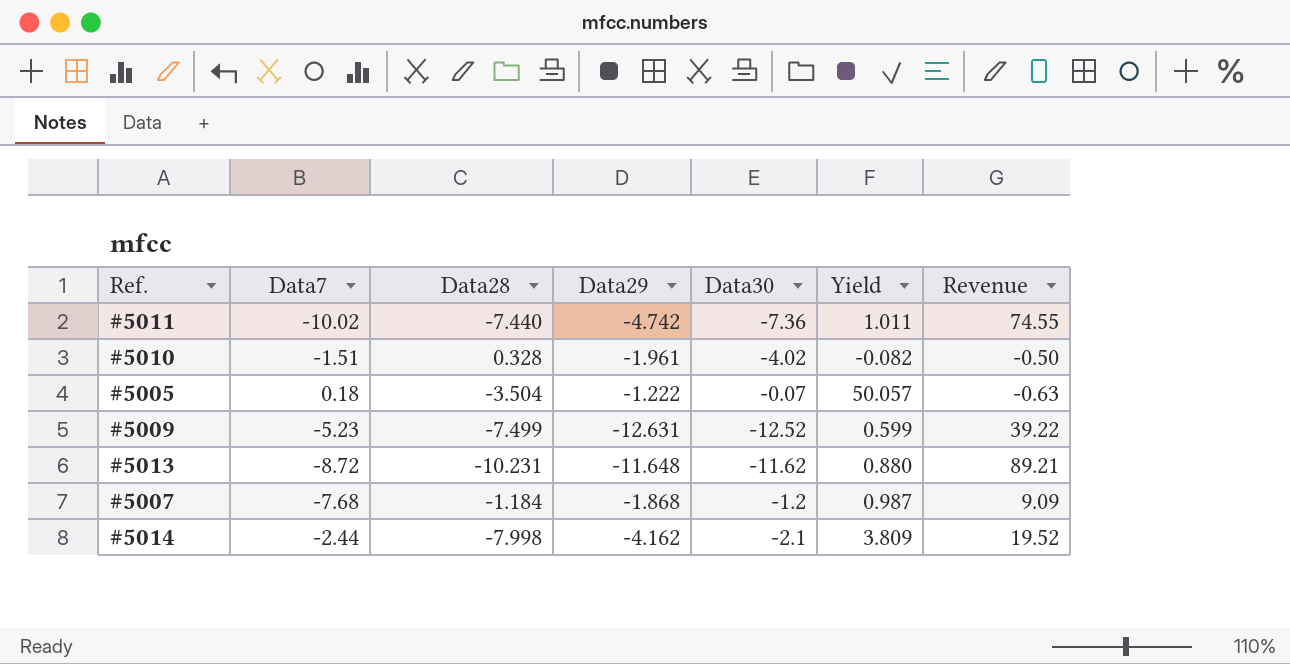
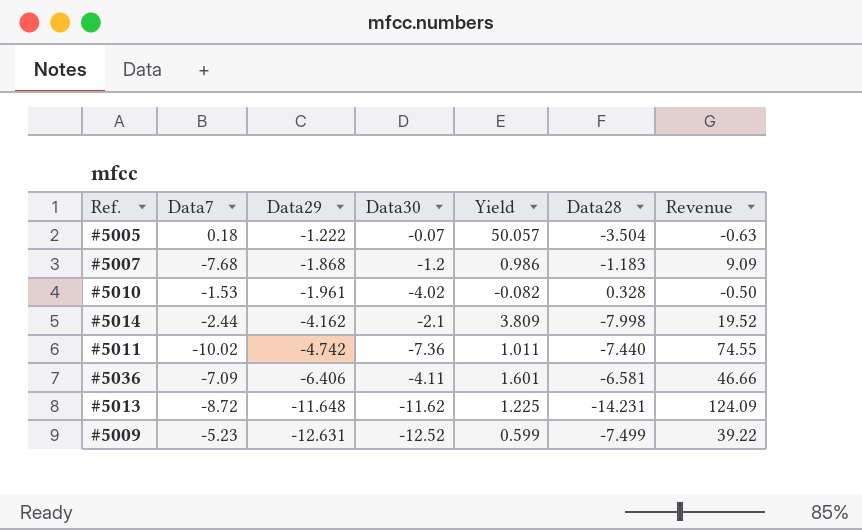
row order: none -> Data29 descending
column Data28 | position: 3 -> 6
#5007 | Yield: 0.987 -> 0.986
#5007 | Data28: -1.184 -> -1.183
#5010 | Data7: -1.51 -> -1.53
row #5036: none -> -7.09 | -6.406 | -4.11 | 1.601 | -6.581 | 46.66
#5013 | Yield: 0.880 -> 1.225
#5013 | Data28: -10.231 -> -14.231
#5013 | Revenue: 89.21 -> 124.09

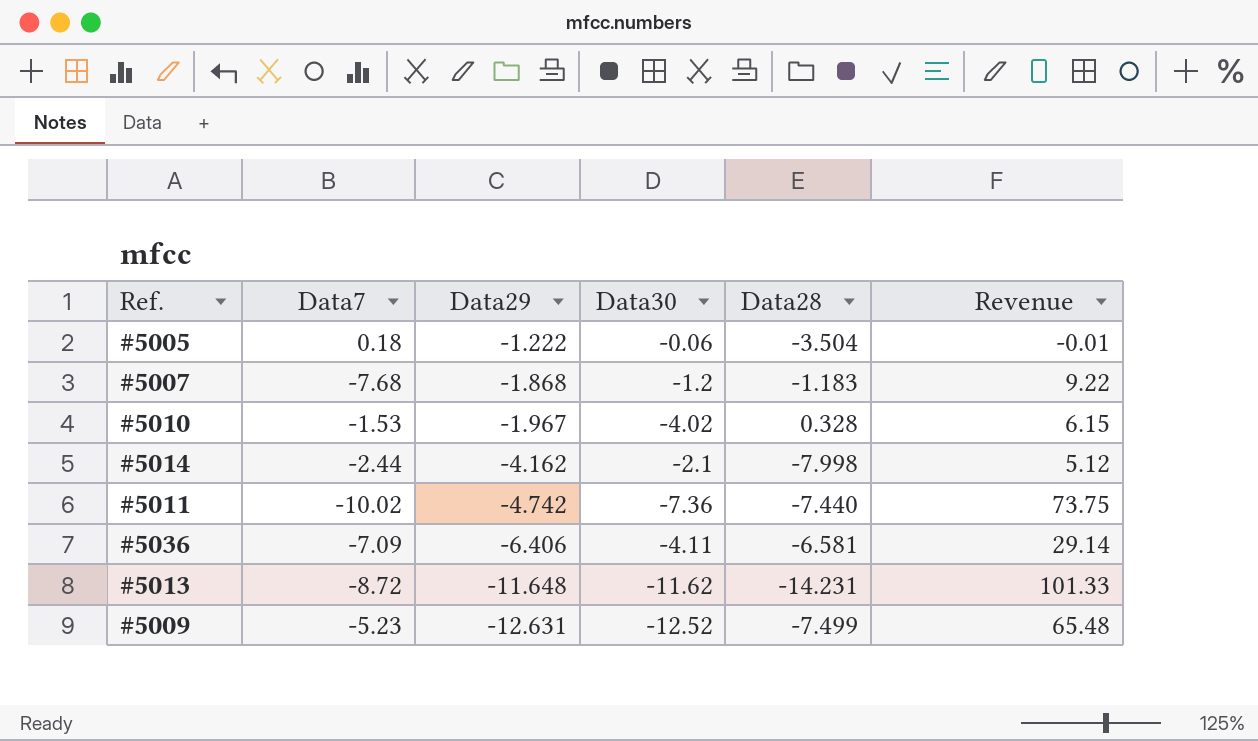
column Yield | formula: [Data28] / [Data30] -> none
column Revenue | formula: [Data7] * [Data28] -> [Data7] * [Data30]
#5005 | Data30: -0.07 -> -0.06
#5010 | Data29: -1.961 -> -1.967

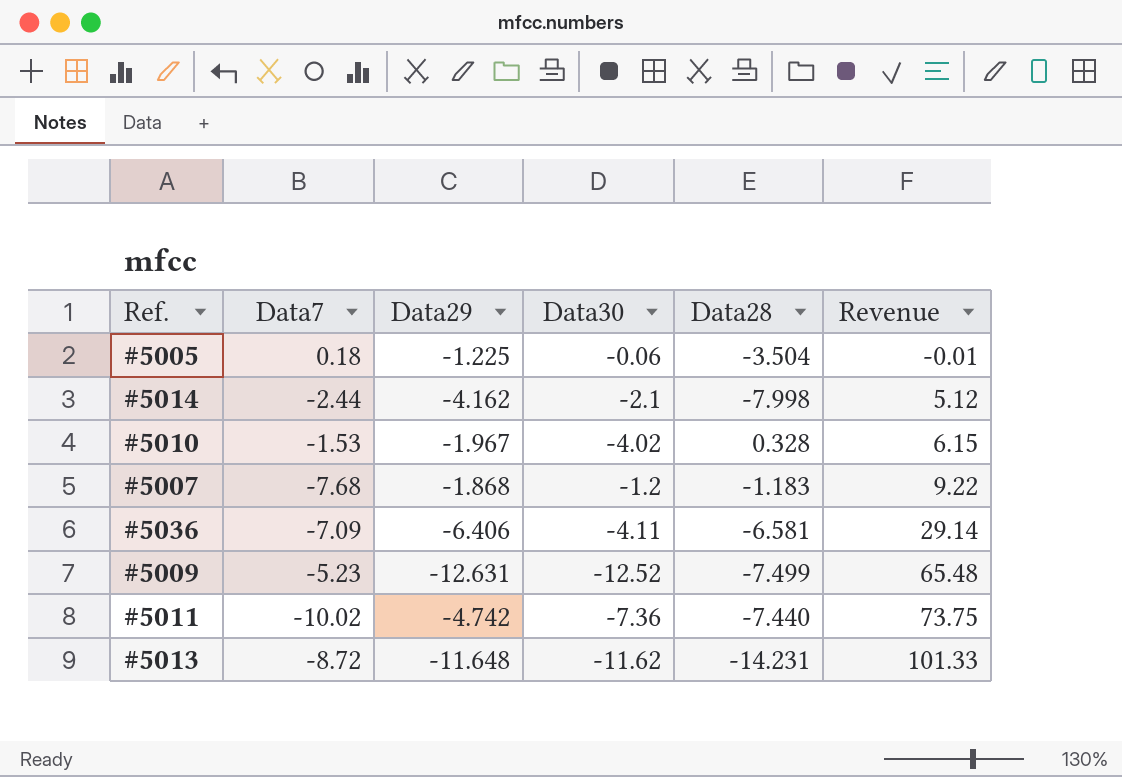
row order: Data29 descending -> Revenue ascending
#5005 | Data29: -1.222 -> -1.225

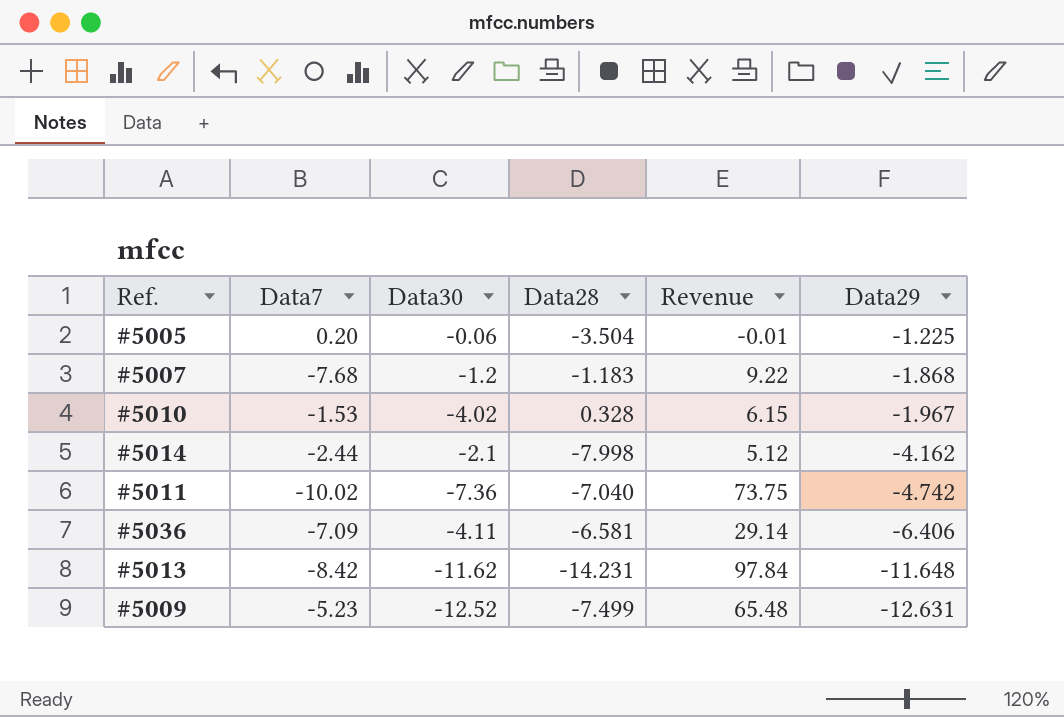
row order: Revenue ascending -> Data29 descending
column Data29 | position: 3 -> 6
#5005 | Data7: 0.18 -> 0.20
#5011 | Data28: -7.440 -> -7.040
#5013 | Data7: -8.72 -> -8.42
#5013 | Revenue: 101.33 -> 97.84

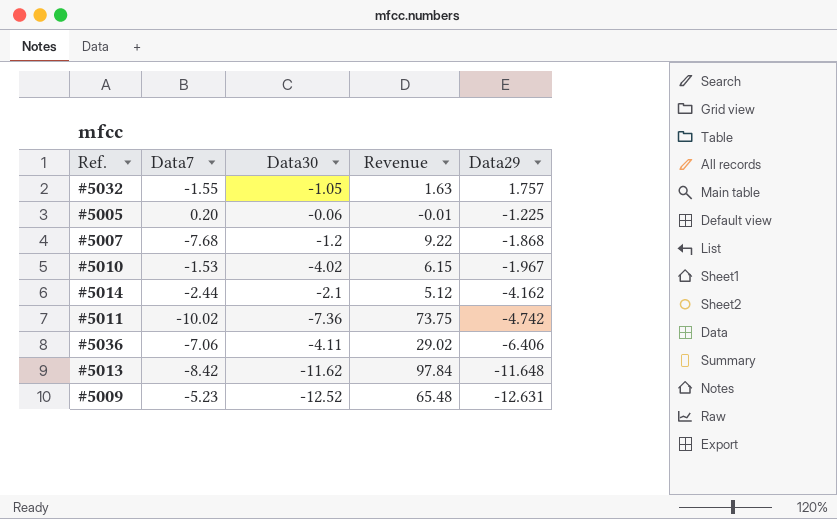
column Data28 | position: 4 -> none
row #5032: none -> -1.55 | -1.05 | 1.63 | 1.757
#5036 | Data7: -7.09 -> -7.06
#5036 | Revenue: 29.14 -> 29.02

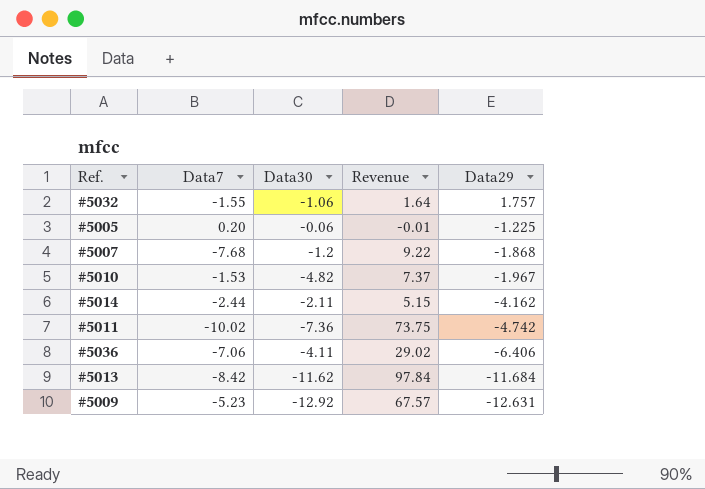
#5032 | Data30: -1.05 -> -1.06
#5032 | Revenue: 1.63 -> 1.64
#5010 | Data30: -4.02 -> -4.82
#5010 | Revenue: 6.15 -> 7.37
#5014 | Data30: -2.1 -> -2.11
#5014 | Revenue: 5.12 -> 5.15
#5013 | Data29: -11.648 -> -11.684
#5009 | Data30: -12.52 -> -12.92
#5009 | Revenue: 65.48 -> 67.57

